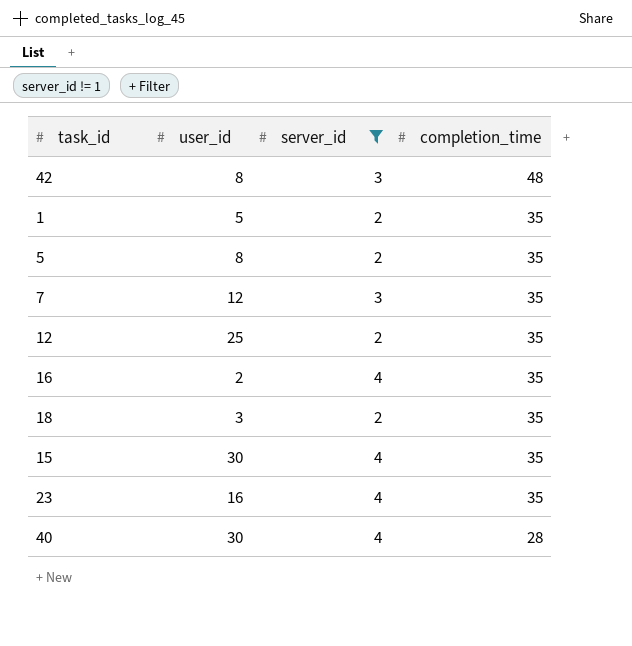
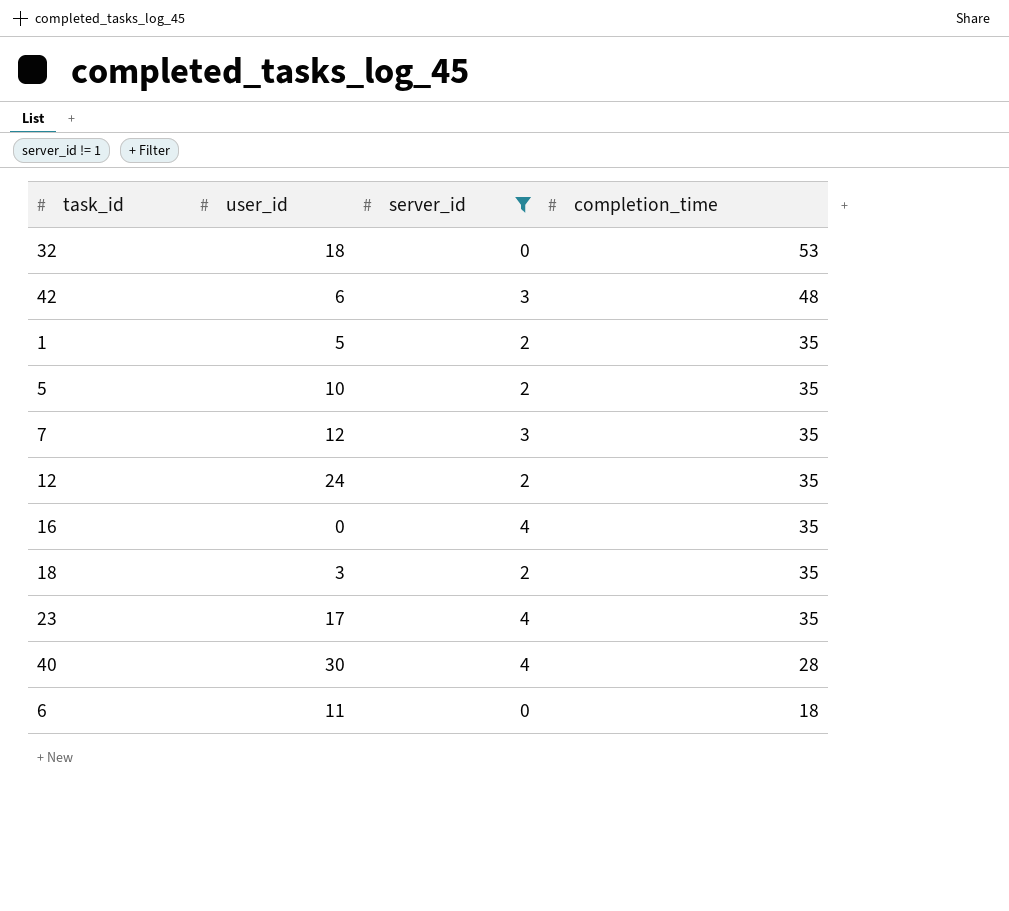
row 15: 30 | 4 | 35 -> none
row 32: none -> 18 | 0 | 53
42 | user_id: 8 -> 6
5 | user_id: 8 -> 10
12 | user_id: 25 -> 24
16 | user_id: 2 -> 0
23 | user_id: 16 -> 17
row 6: none -> 11 | 0 | 18

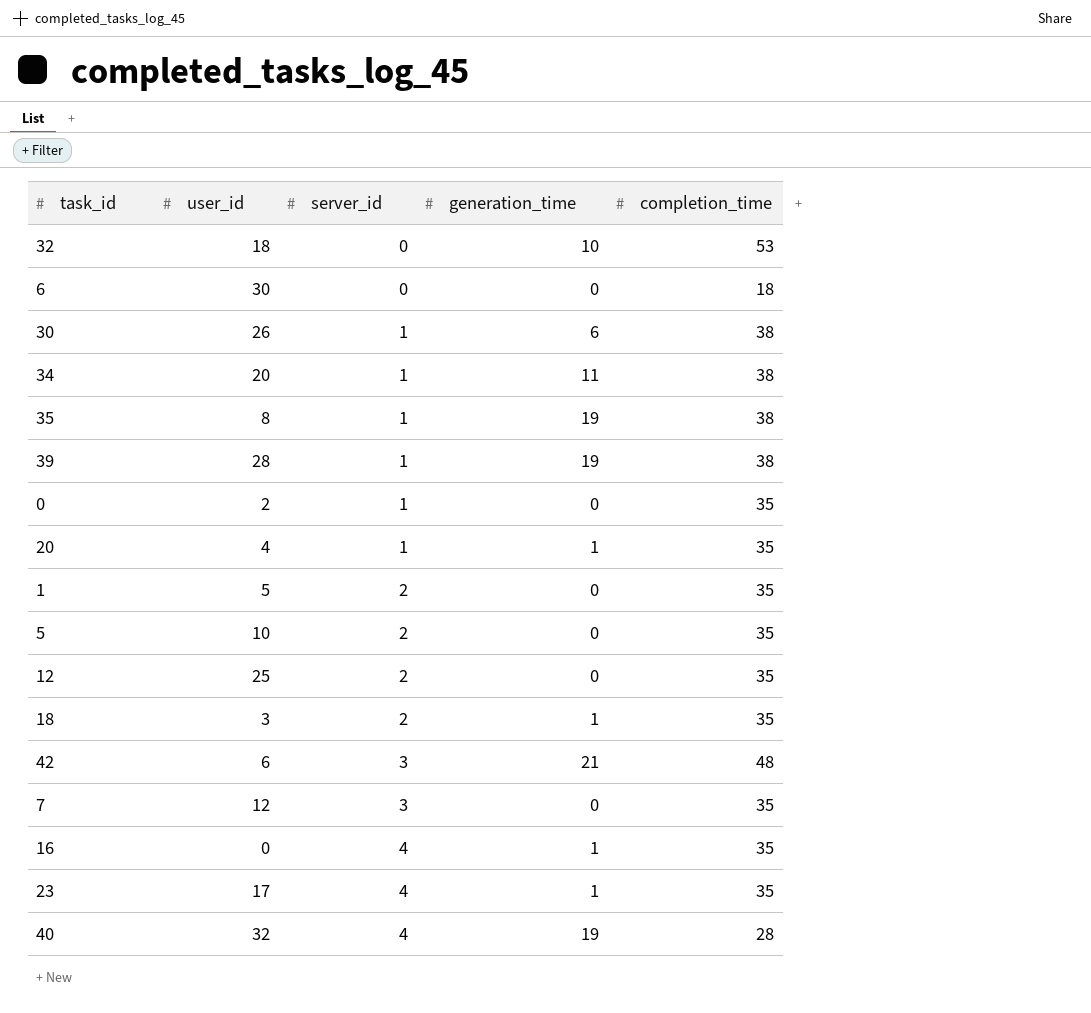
filter: server_id != 1 -> none
row order: completion_time descending -> server_id ascending
column generation_time | position: none -> 4
6 | user_id: 11 -> 30
12 | user_id: 24 -> 25
40 | user_id: 30 -> 32

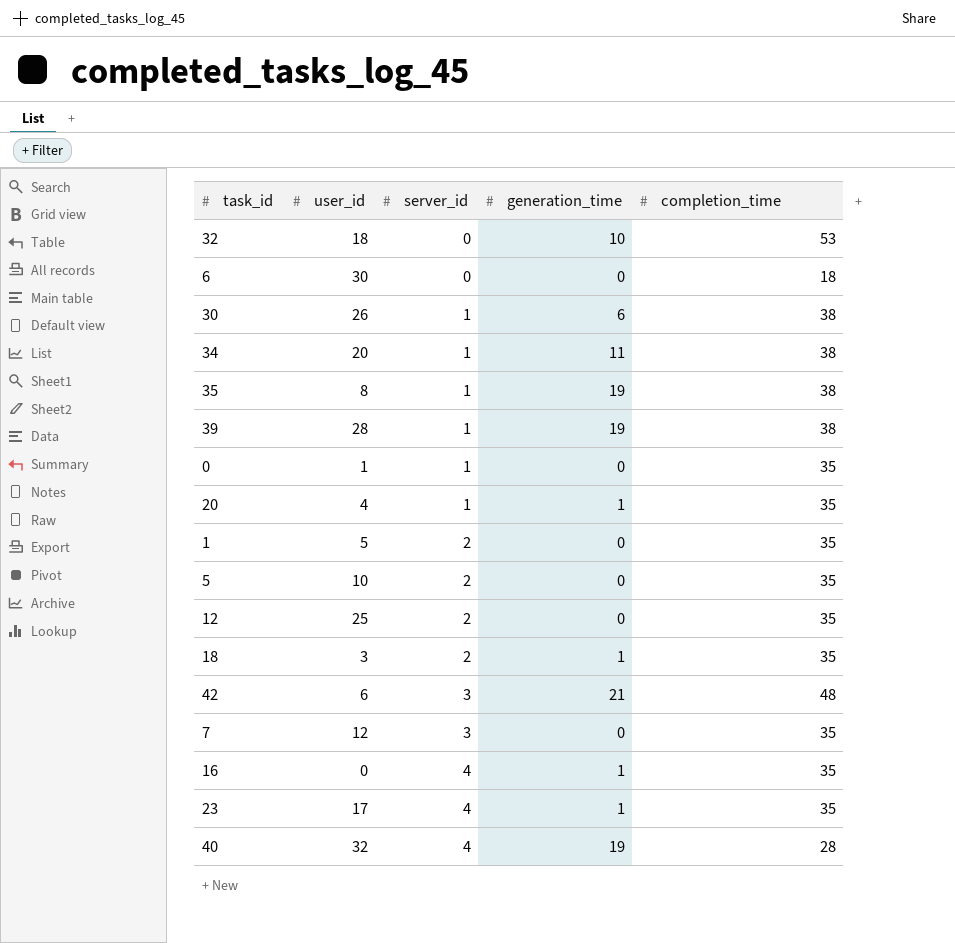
0 | user_id: 2 -> 1

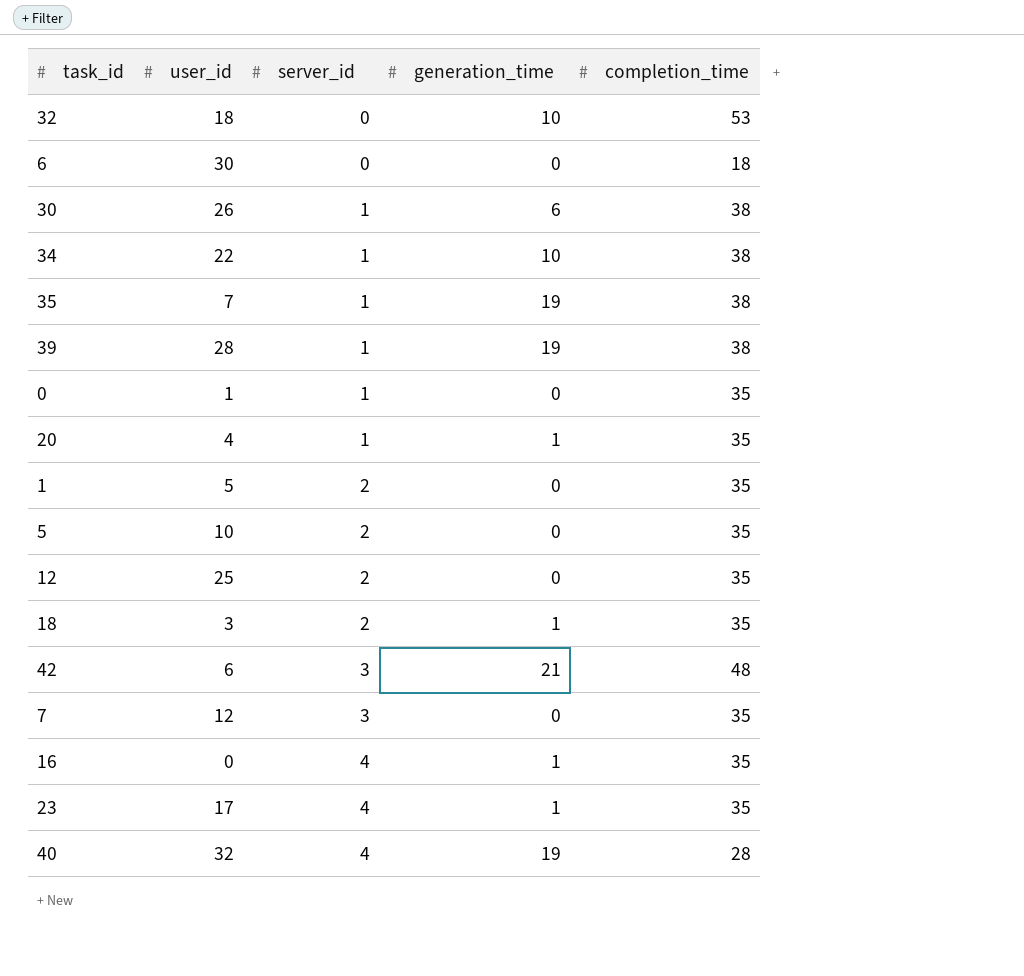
34 | user_id: 20 -> 22
34 | generation_time: 11 -> 10
35 | user_id: 8 -> 7

